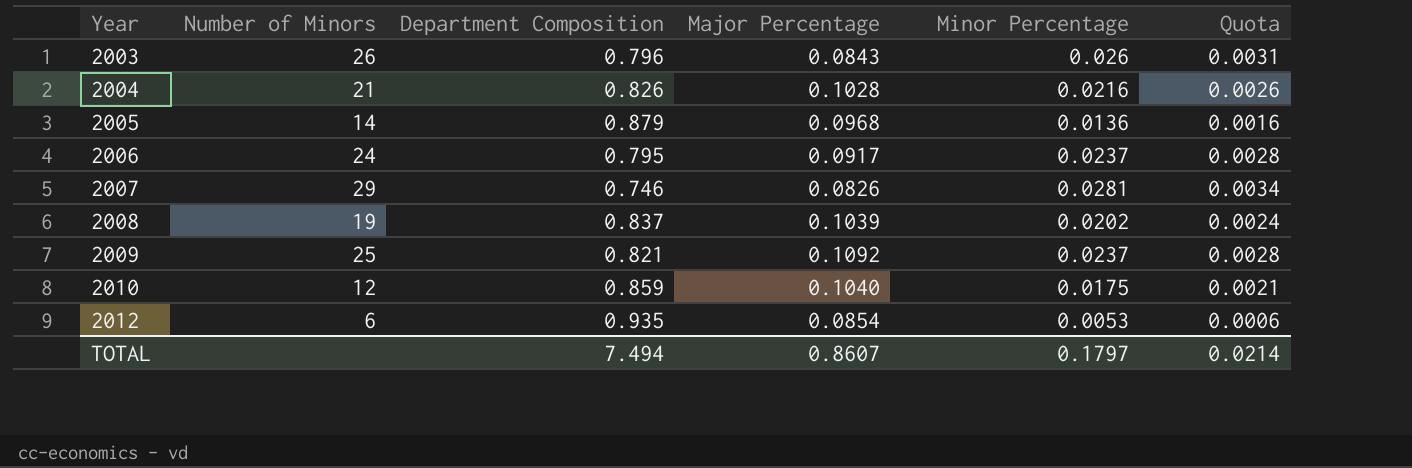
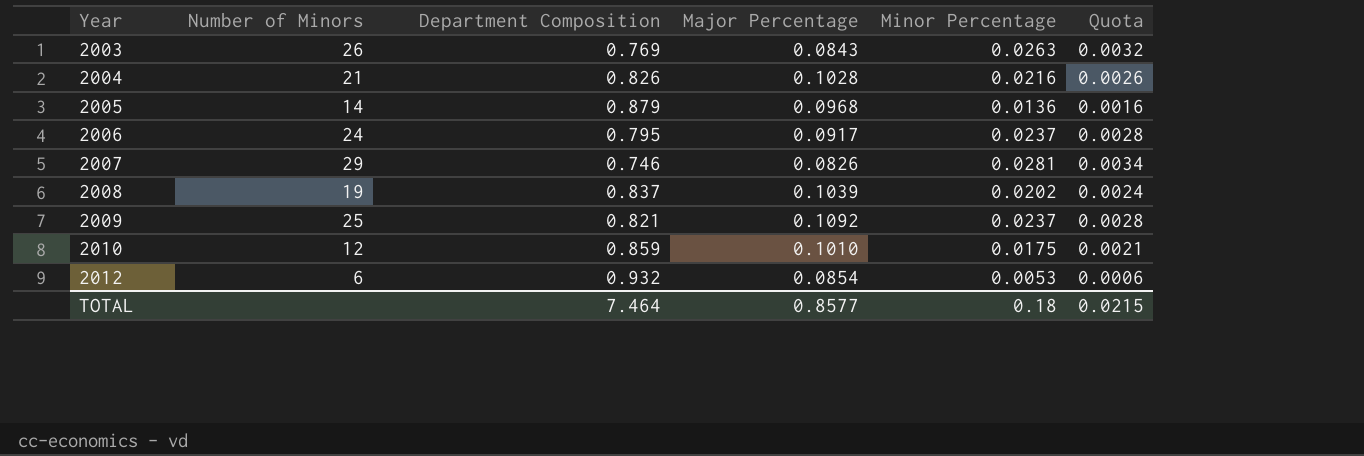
2003 | Department Composition: 0.796 -> 0.769
2003 | Minor Percentage: 0.026 -> 0.0263
2003 | Quota: 0.0031 -> 0.0032
2010 | Major Percentage: 0.1040 -> 0.1010
2012 | Department Composition: 0.935 -> 0.932
TOTAL | Department Composition: 7.494 -> 7.464
TOTAL | Major Percentage: 0.8607 -> 0.8577
TOTAL | Minor Percentage: 0.1797 -> 0.18
TOTAL | Quota: 0.0214 -> 0.0215

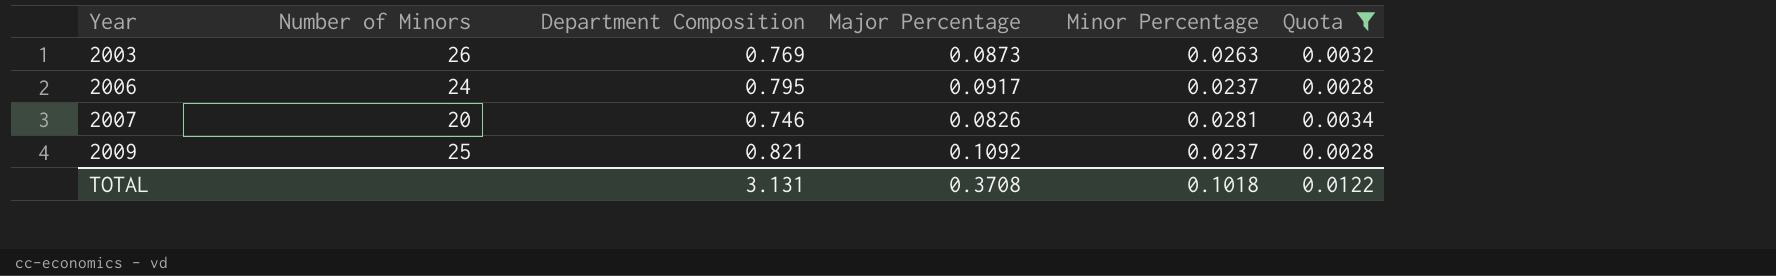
filter: none -> Quota >= 0.0028
2003 | Major Percentage: 0.0843 -> 0.0873
2007 | Number of Minors: 29 -> 20
TOTAL | Department Composition: 7.464 -> 3.131
TOTAL | Major Percentage: 0.8577 -> 0.3708
TOTAL | Minor Percentage: 0.18 -> 0.1018
TOTAL | Quota: 0.0215 -> 0.0122

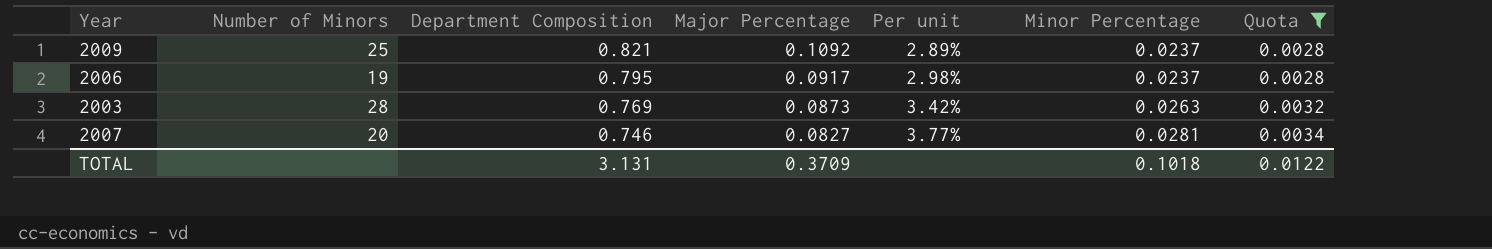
row order: Year ascending -> Department Composition descending
column Per unit | formula: none -> [Minor Percentage] / [Department Composition]
2006 | Number of Minors: 24 -> 19
2003 | Number of Minors: 26 -> 28
2007 | Major Percentage: 0.0826 -> 0.0827
TOTAL | Major Percentage: 0.3708 -> 0.3709

